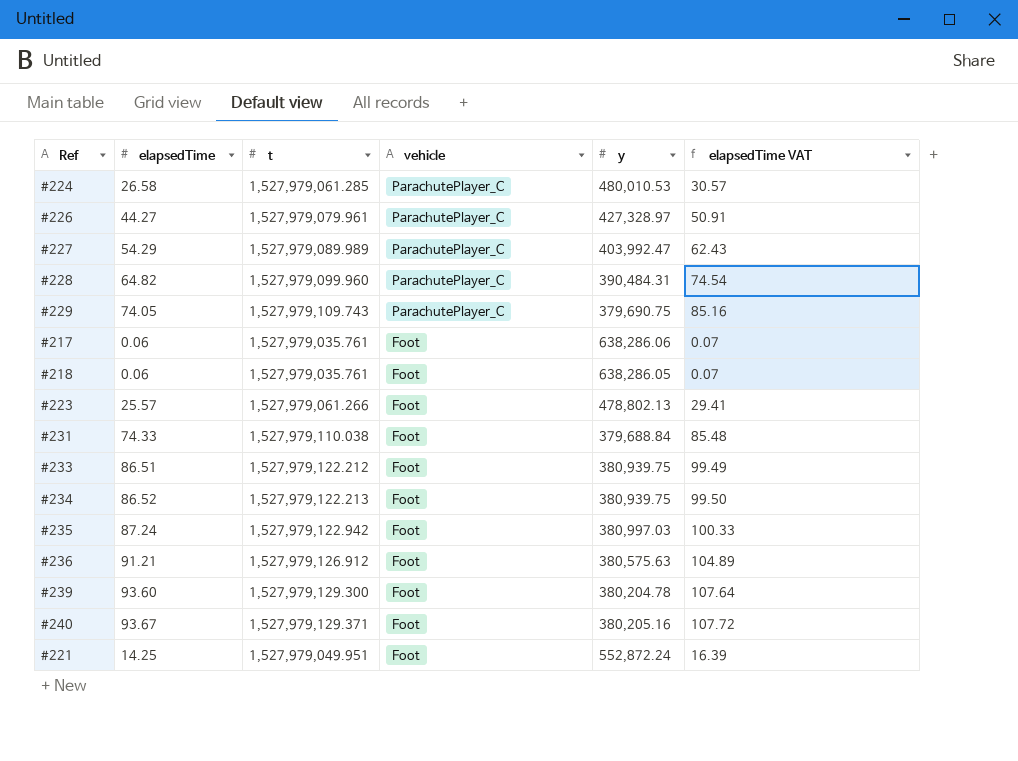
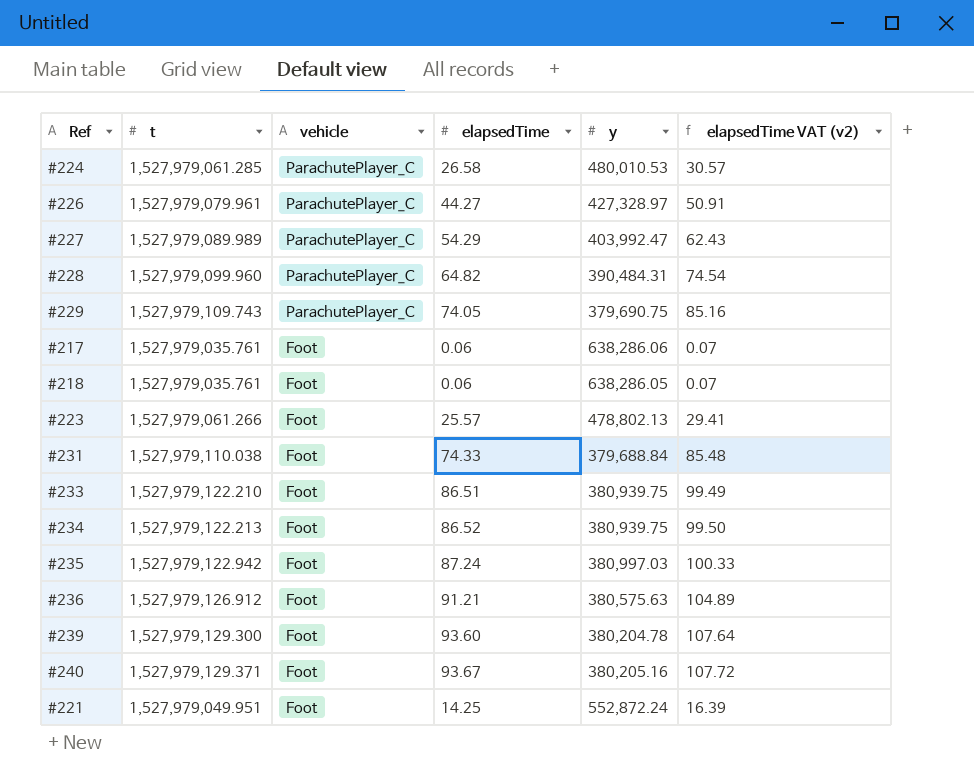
column elapsedTime | position: 2 -> 4
column name: elapsedTime VAT -> elapsedTime VAT (v2)
#233 | t: 1,527,979,122.212 -> 1,527,979,122.210

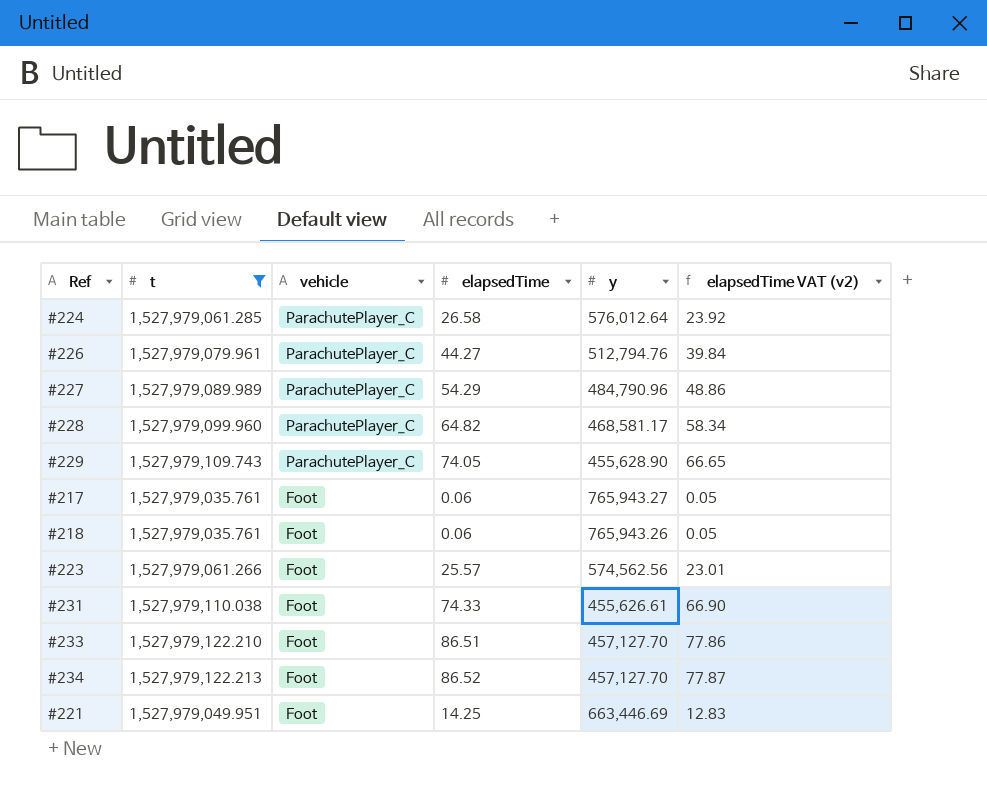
filter: none -> t <= 1,527,979,122.213
column elapsedTime VAT (v2) | formula: [elapsedTime] * 1.15 -> [elapsedTime] * 0.9
#224 | y: 480,010.53 -> 576,012.64
#226 | y: 427,328.97 -> 512,794.76
#227 | y: 403,992.47 -> 484,790.96
#228 | y: 390,484.31 -> 468,581.17
#229 | y: 379,690.75 -> 455,628.90
#217 | y: 638,286.06 -> 765,943.27
#218 | y: 638,286.05 -> 765,943.26
#223 | y: 478,802.13 -> 574,562.56
#231 | y: 379,688.84 -> 455,626.61
#233 | y: 380,939.75 -> 457,127.70
#234 | y: 380,939.75 -> 457,127.70
#221 | y: 552,872.24 -> 663,446.69

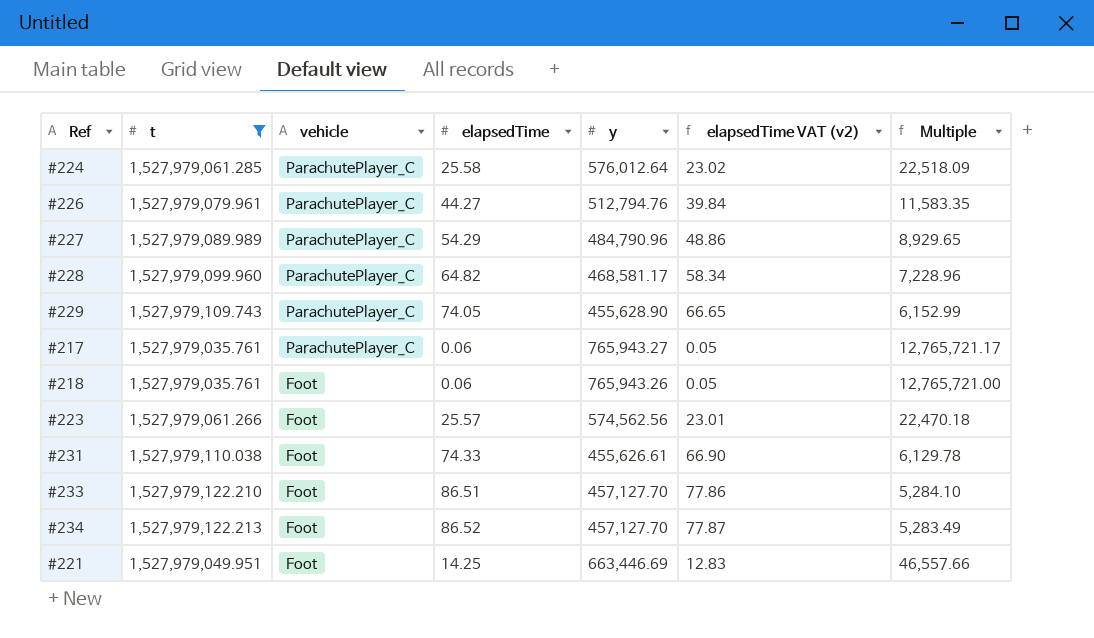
column Multiple | formula: none -> [y] / [elapsedTime]
#224 | elapsedTime: 26.58 -> 25.58
#224 | elapsedTime VAT (v2): 23.92 -> 23.02
#217 | vehicle: Foot -> ParachutePlayer_C

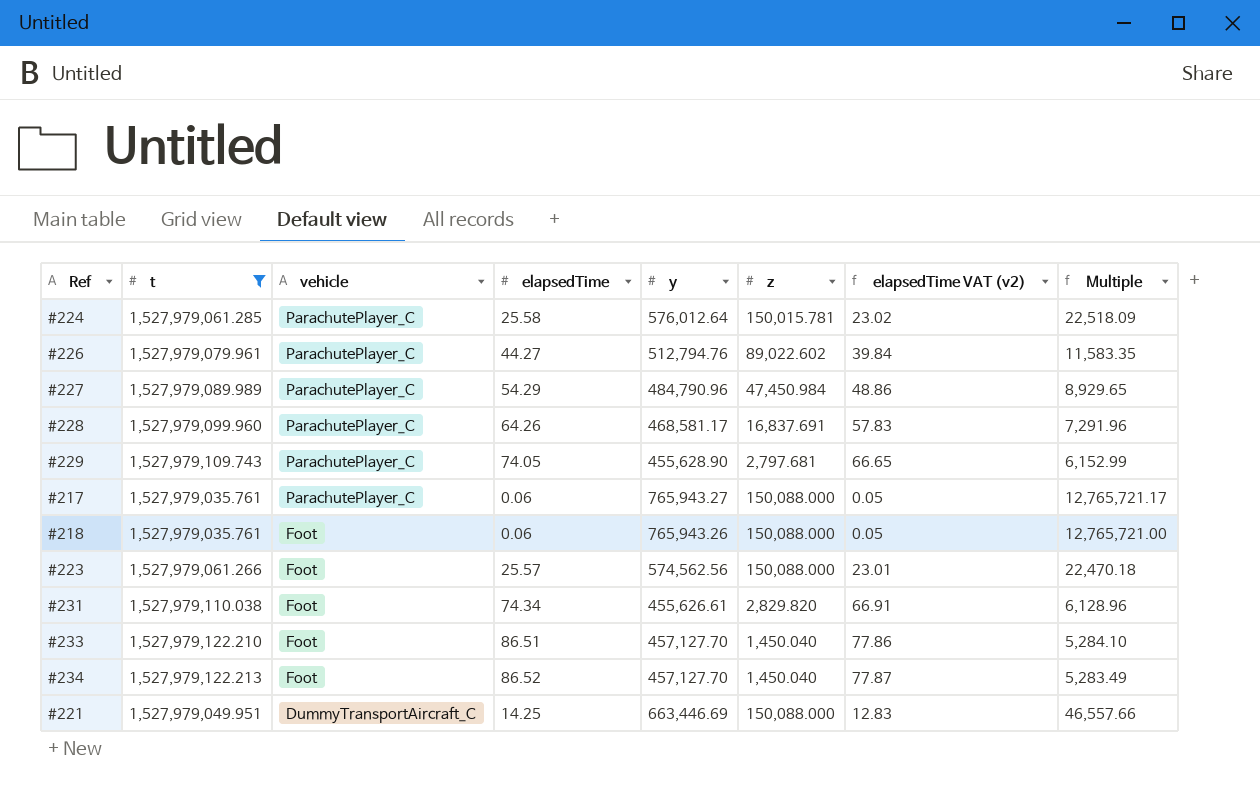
column z | position: none -> 6
#228 | elapsedTime: 64.82 -> 64.26
#228 | elapsedTime VAT (v2): 58.34 -> 57.83
#228 | Multiple: 7,228.96 -> 7,291.96
#231 | elapsedTime: 74.33 -> 74.34
#231 | elapsedTime VAT (v2): 66.90 -> 66.91
#231 | Multiple: 6,129.78 -> 6,128.96
#221 | vehicle: Foot -> DummyTransportAircraft_C

